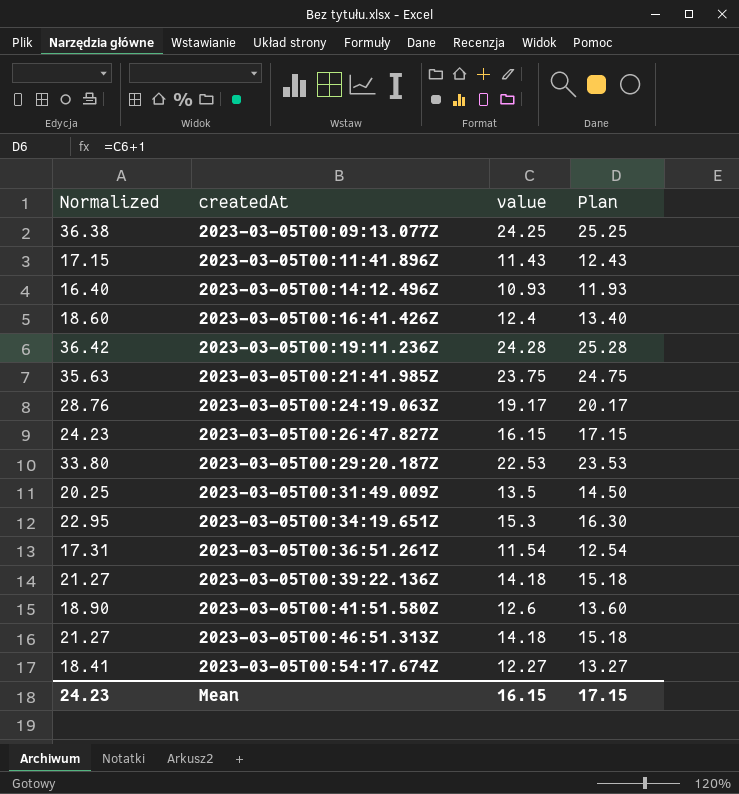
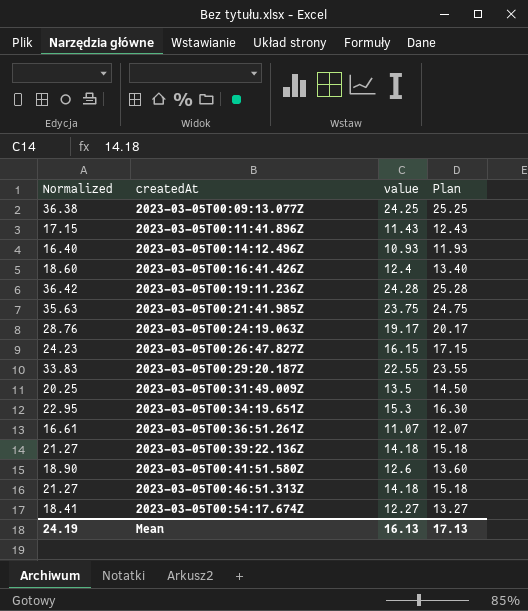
2023-03-05T00:29:20.187Z | Normalized: 33.80 -> 33.83
2023-03-05T00:29:20.187Z | value: 22.53 -> 22.55
2023-03-05T00:29:20.187Z | Plan: 23.53 -> 23.55
2023-03-05T00:36:51.261Z | Normalized: 17.31 -> 16.61
2023-03-05T00:36:51.261Z | value: 11.54 -> 11.07
2023-03-05T00:36:51.261Z | Plan: 12.54 -> 12.07
Mean | Normalized: 24.23 -> 24.19
Mean | value: 16.15 -> 16.13
Mean | Plan: 17.15 -> 17.13

